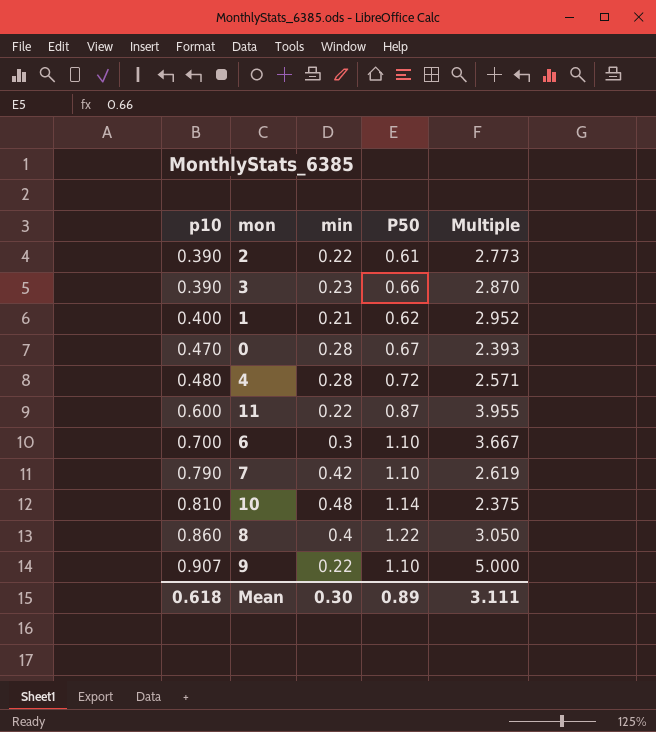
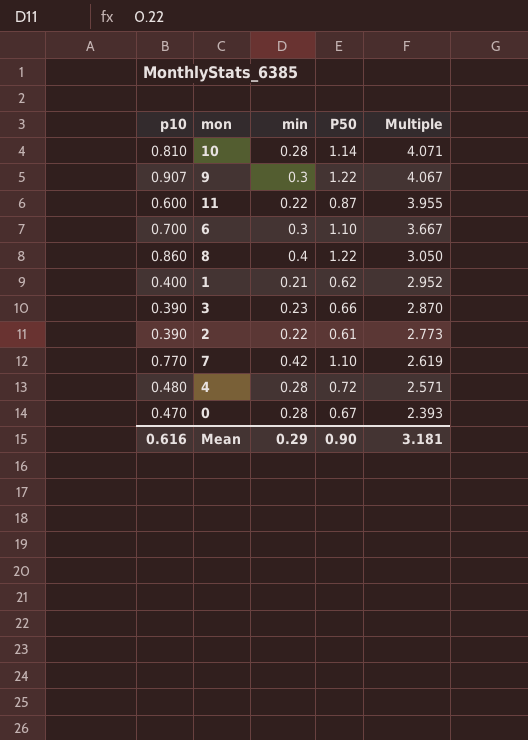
row order: p10 ascending -> Multiple descending
10 | min: 0.48 -> 0.28
10 | Multiple: 2.375 -> 4.071
9 | min: 0.22 -> 0.3
9 | P50: 1.10 -> 1.22
9 | Multiple: 5.000 -> 4.067
7 | p10: 0.790 -> 0.770
Mean | p10: 0.618 -> 0.616
Mean | min: 0.30 -> 0.29
Mean | P50: 0.89 -> 0.90
Mean | Multiple: 3.111 -> 3.181

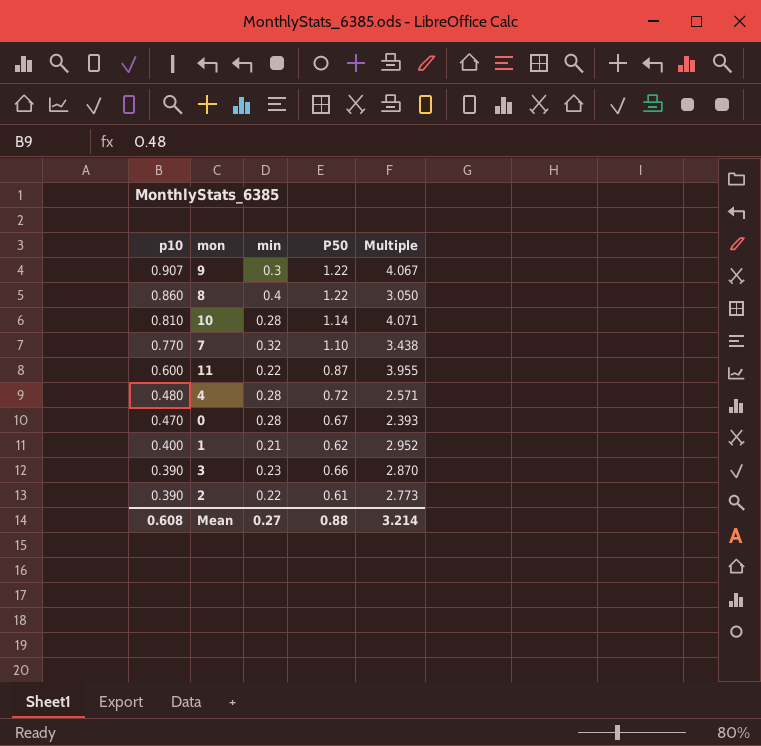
row order: Multiple descending -> p10 descending
row 6: 0.700 | 0.3 | 1.10 | 3.667 -> none
7 | min: 0.42 -> 0.32
7 | Multiple: 2.619 -> 3.438
Mean | p10: 0.616 -> 0.608
Mean | min: 0.29 -> 0.27
Mean | P50: 0.90 -> 0.88
Mean | Multiple: 3.181 -> 3.214

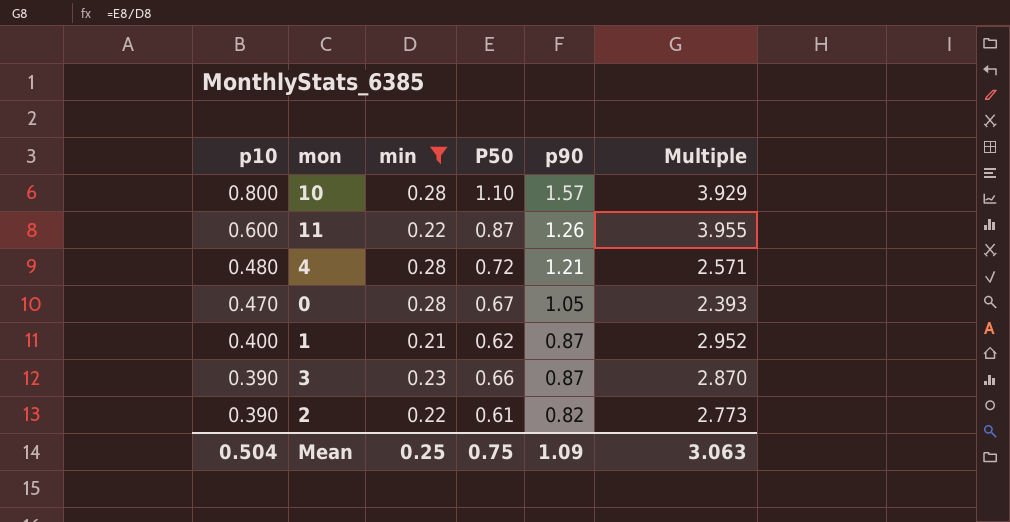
filter: none -> min <= 0.28
column p90 | position: none -> 5
10 | p10: 0.810 -> 0.800
10 | P50: 1.14 -> 1.10
10 | Multiple: 4.071 -> 3.929
Mean | p10: 0.608 -> 0.504
Mean | min: 0.27 -> 0.25
Mean | P50: 0.88 -> 0.75
Mean | Multiple: 3.214 -> 3.063

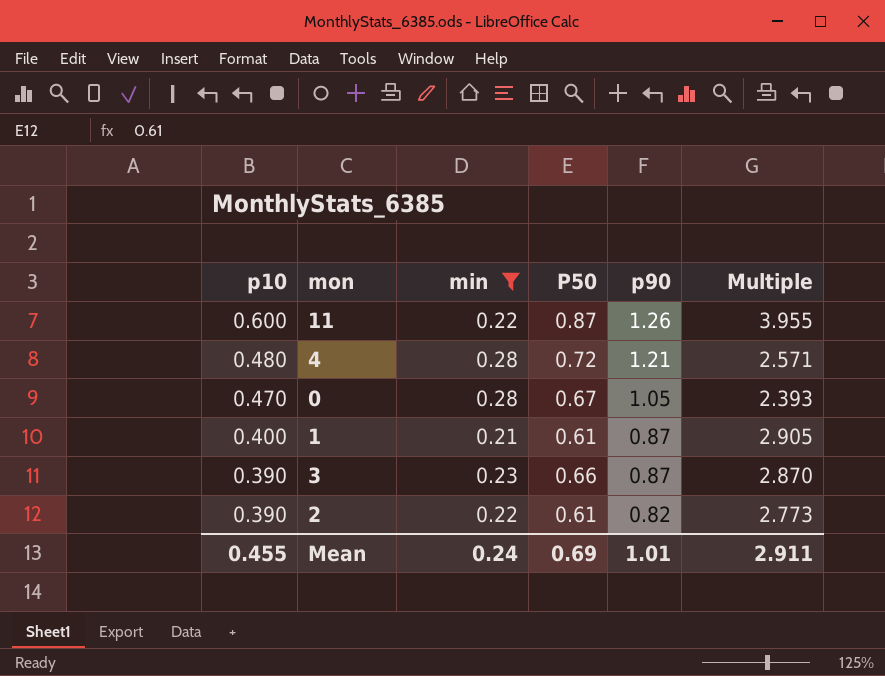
row 10: 0.800 | 0.28 | 1.10 | 1.57 | 3.929 -> none
1 | P50: 0.62 -> 0.61
1 | Multiple: 2.952 -> 2.905
Mean | p10: 0.504 -> 0.455
Mean | min: 0.25 -> 0.24
Mean | P50: 0.75 -> 0.69
Mean | p90: 1.09 -> 1.01
Mean | Multiple: 3.063 -> 2.911

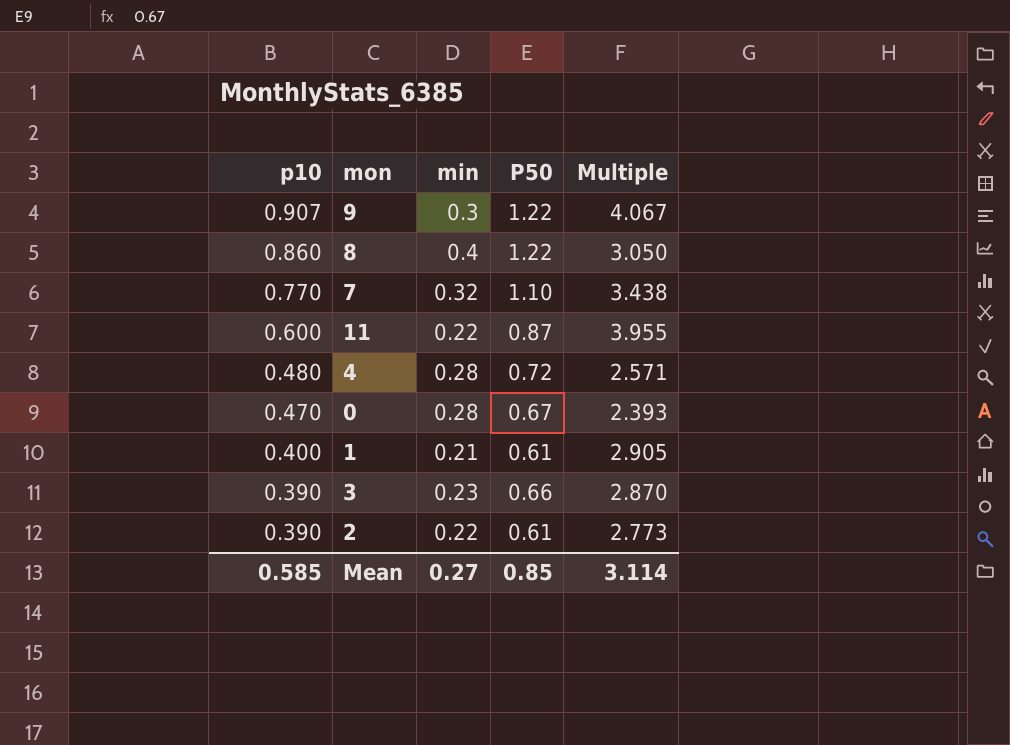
filter: min <= 0.28 -> none
column p90 | position: 5 -> none
Mean | p10: 0.455 -> 0.585
Mean | min: 0.24 -> 0.27
Mean | P50: 0.69 -> 0.85
Mean | Multiple: 2.911 -> 3.114

